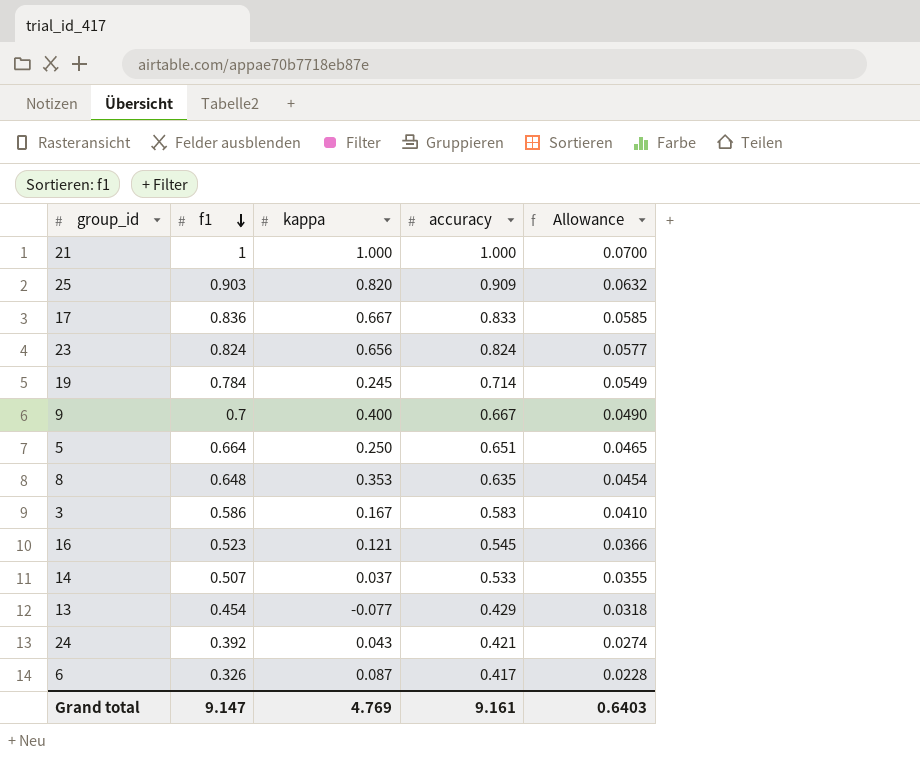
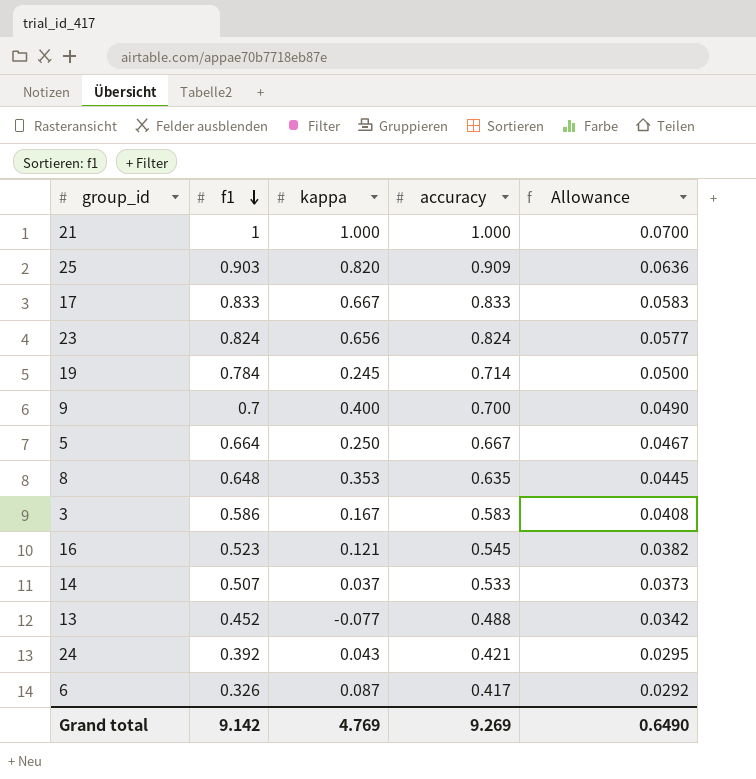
column Allowance | formula: [f1] * 0.07 -> [accuracy] * 0.07
17 | f1: 0.836 -> 0.833
9 | accuracy: 0.667 -> 0.700
5 | accuracy: 0.651 -> 0.667
13 | f1: 0.454 -> 0.452
13 | accuracy: 0.429 -> 0.488
Grand total | f1: 9.147 -> 9.142
Grand total | accuracy: 9.161 -> 9.269
Grand total | Allowance: 0.6403 -> 0.6490

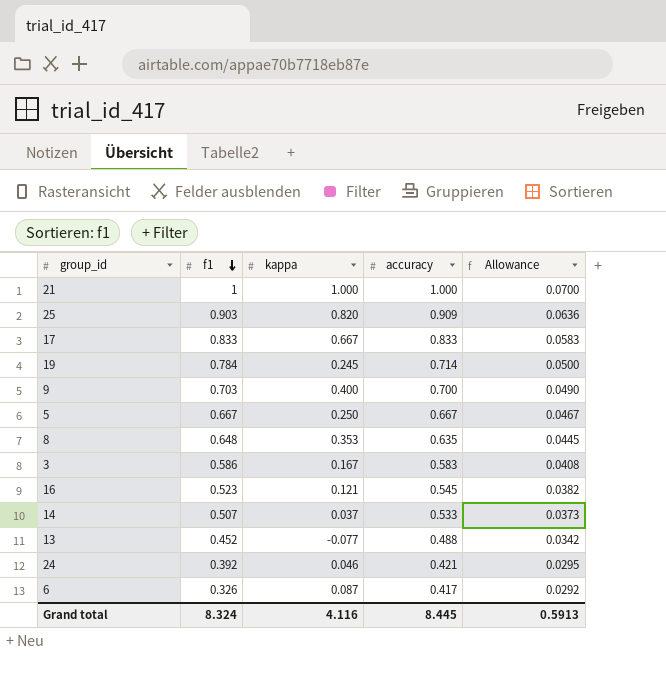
row 23: 0.824 | 0.656 | 0.824 | 0.0577 -> none
9 | f1: 0.7 -> 0.703
5 | f1: 0.664 -> 0.667
24 | kappa: 0.043 -> 0.046
Grand total | f1: 9.142 -> 8.324
Grand total | kappa: 4.769 -> 4.116
Grand total | accuracy: 9.269 -> 8.445
Grand total | Allowance: 0.6490 -> 0.5913

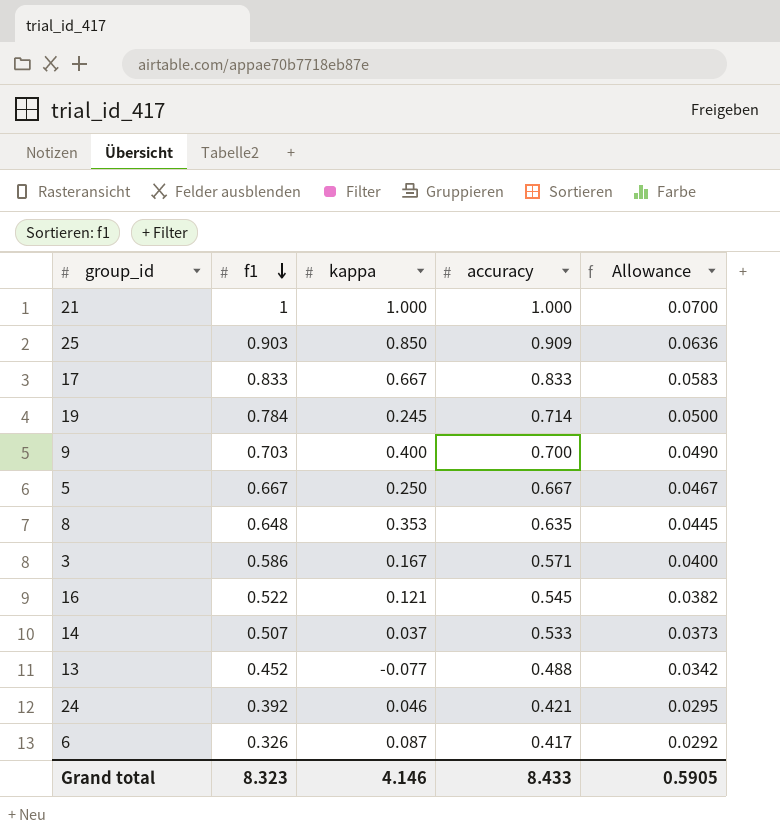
25 | kappa: 0.820 -> 0.850
3 | accuracy: 0.583 -> 0.571
3 | Allowance: 0.0408 -> 0.0400
16 | f1: 0.523 -> 0.522
Grand total | f1: 8.324 -> 8.323
Grand total | kappa: 4.116 -> 4.146
Grand total | accuracy: 8.445 -> 8.433
Grand total | Allowance: 0.5913 -> 0.5905

